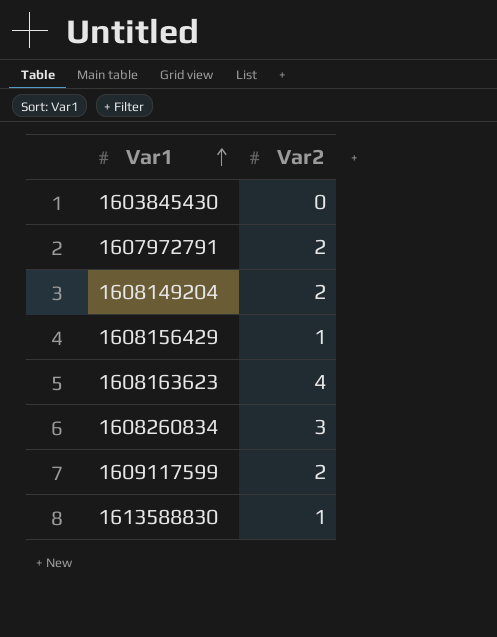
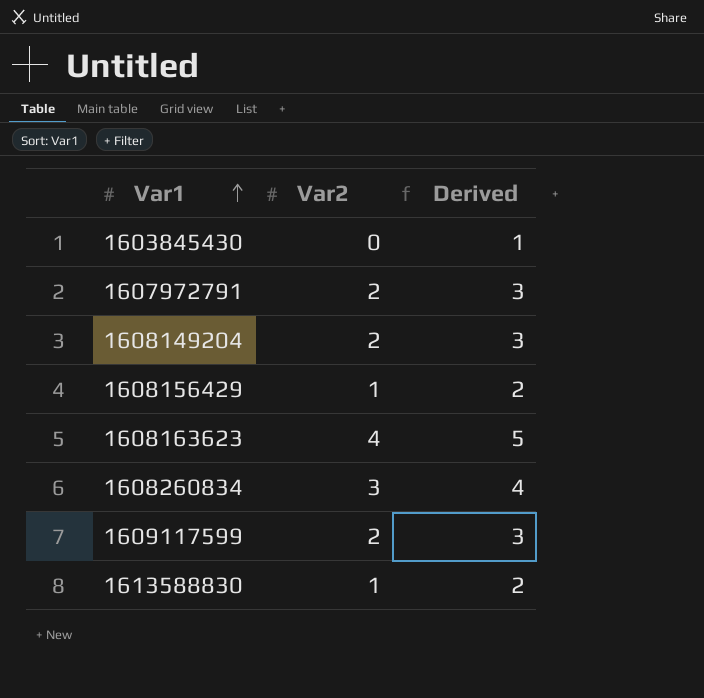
column Derived | formula: none -> [Var2] + 1

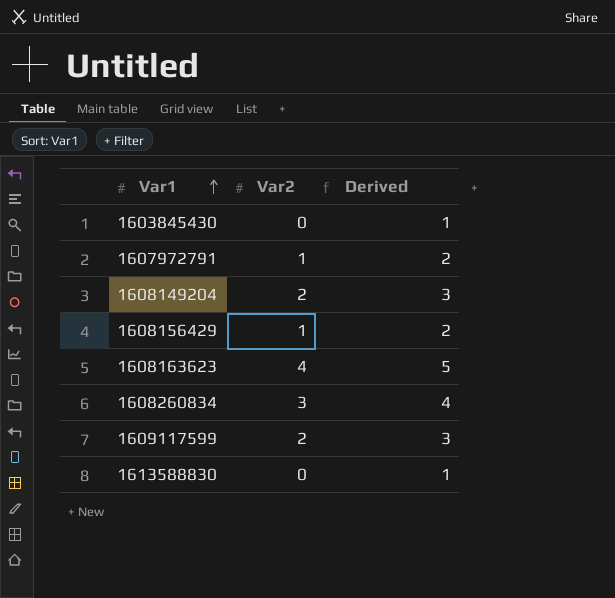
1607972791 | Var2: 2 -> 1
1607972791 | Derived: 3 -> 2
1613588830 | Var2: 1 -> 0
1613588830 | Derived: 2 -> 1

